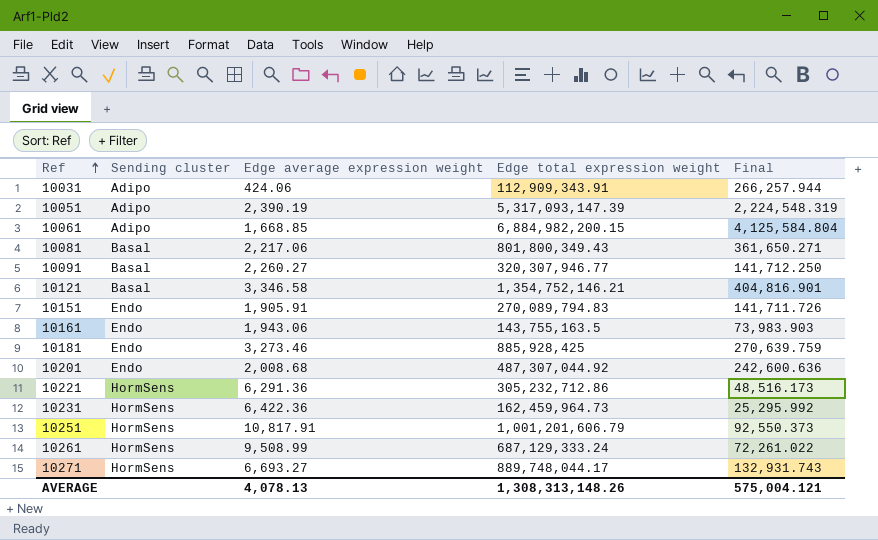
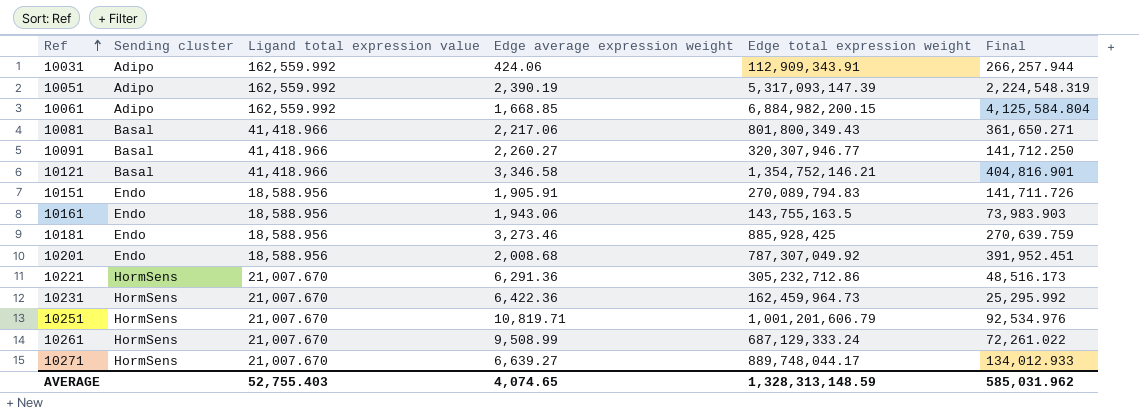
column Ligand total expression value | position: none -> 3
10201 | Edge total expression weight: 487,307,044.92 -> 787,307,049.92
10201 | Final: 242,600.636 -> 391,952.451
10251 | Edge average expression weight: 10,817.91 -> 10,819.71
10251 | Final: 92,550.373 -> 92,534.976
10271 | Edge average expression weight: 6,693.27 -> 6,639.27
10271 | Final: 132,931.743 -> 134,012.933
AVERAGE | Edge average expression weight: 4,078.13 -> 4,074.65
AVERAGE | Edge total expression weight: 1,308,313,148.26 -> 1,328,313,148.59
AVERAGE | Final: 575,004.121 -> 585,031.962

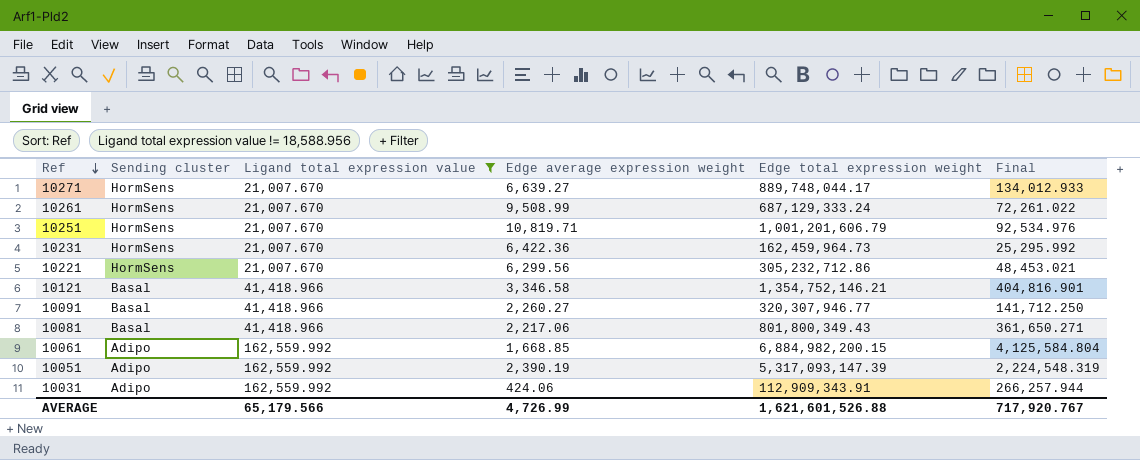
filter: none -> Ligand total expression value != 18,588.956
row order: Ref ascending -> Ref descending
10221 | Edge average expression weight: 6,291.36 -> 6,299.56
10221 | Final: 48,516.173 -> 48,453.021
AVERAGE | Ligand total expression value: 52,755.403 -> 65,179.566
AVERAGE | Edge average expression weight: 4,074.65 -> 4,726.99
AVERAGE | Edge total expression weight: 1,328,313,148.59 -> 1,621,601,526.88
AVERAGE | Final: 585,031.962 -> 717,920.767

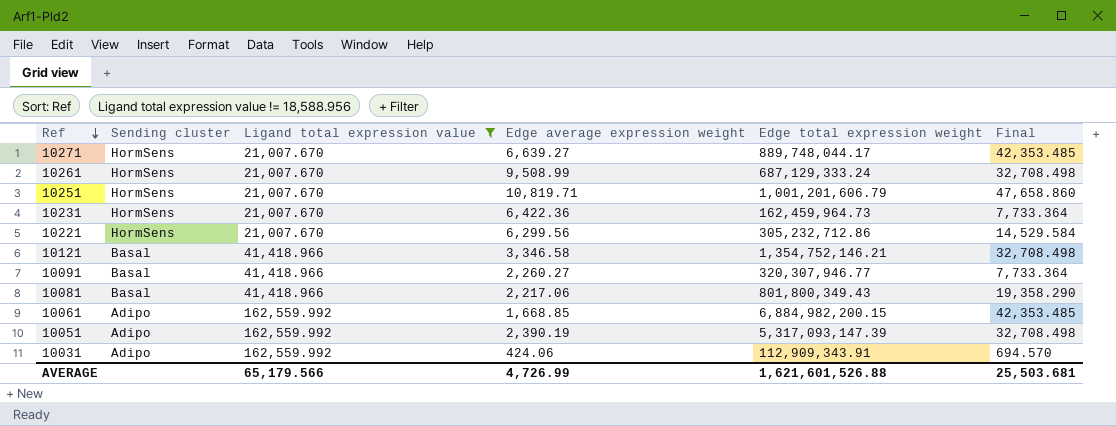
column Final | formula: [Edge total expression weight] / [Edge average expression weight] -> [Edge total expression weight] / [Ligand total expression value]
AVERAGE | Final: 717,920.767 -> 25,503.681

